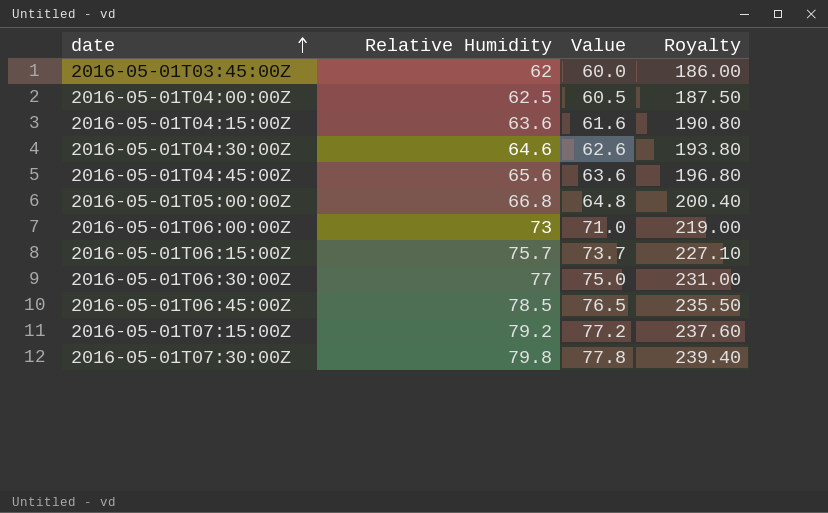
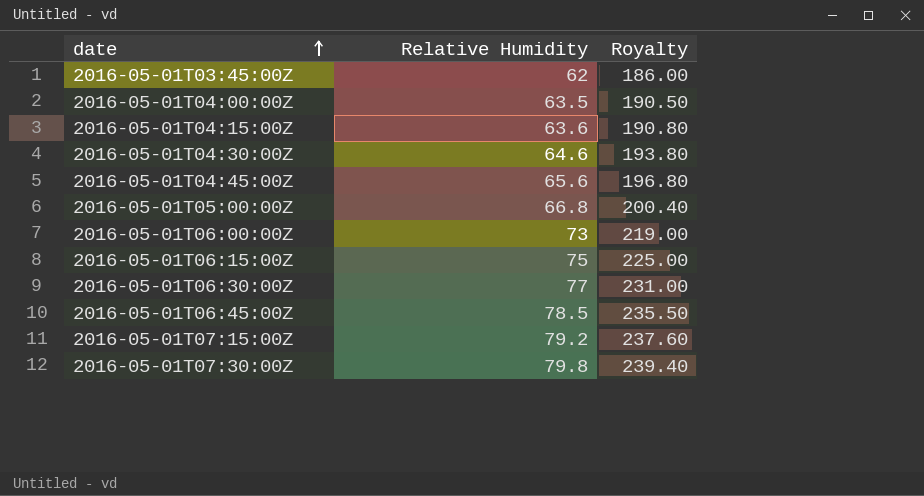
column Value | formula: [Relative Humidity] - 2 -> none
2016-05-01T04:00:00Z | Relative Humidity: 62.5 -> 63.5
2016-05-01T04:00:00Z | Royalty: 187.50 -> 190.50
2016-05-01T06:15:00Z | Relative Humidity: 75.7 -> 75
2016-05-01T06:15:00Z | Royalty: 227.10 -> 225.00

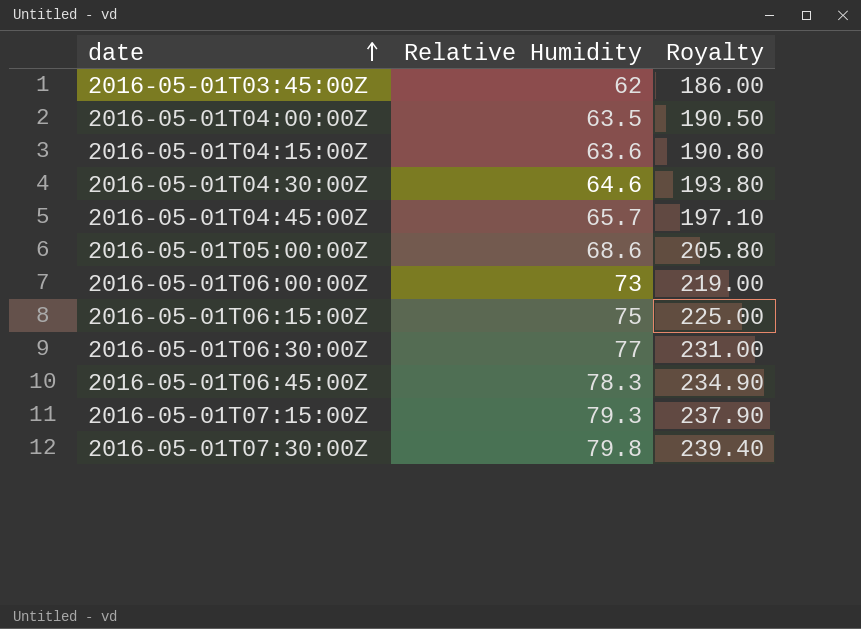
2016-05-01T04:45:00Z | Relative Humidity: 65.6 -> 65.7
2016-05-01T04:45:00Z | Royalty: 196.80 -> 197.10
2016-05-01T05:00:00Z | Relative Humidity: 66.8 -> 68.6
2016-05-01T05:00:00Z | Royalty: 200.40 -> 205.80
2016-05-01T06:45:00Z | Relative Humidity: 78.5 -> 78.3
2016-05-01T06:45:00Z | Royalty: 235.50 -> 234.90
2016-05-01T07:15:00Z | Relative Humidity: 79.2 -> 79.3
2016-05-01T07:15:00Z | Royalty: 237.60 -> 237.90

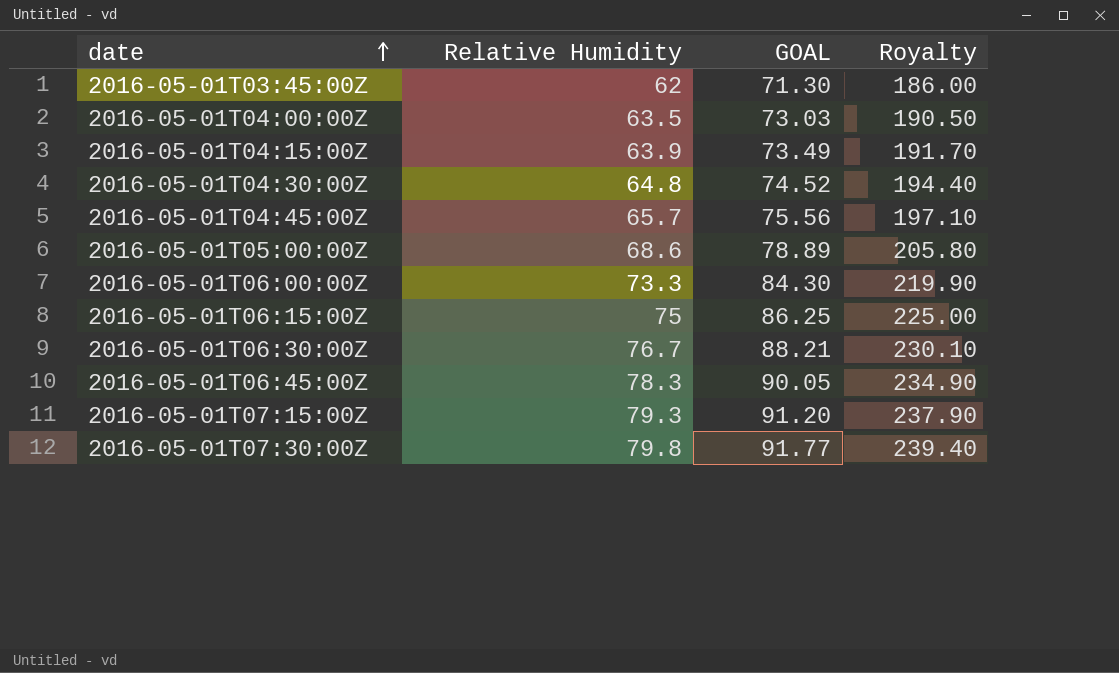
column GOAL | formula: none -> [Relative Humidity] * 1.15
2016-05-01T04:15:00Z | Relative Humidity: 63.6 -> 63.9
2016-05-01T04:15:00Z | Royalty: 190.80 -> 191.70
2016-05-01T04:30:00Z | Relative Humidity: 64.6 -> 64.8
2016-05-01T04:30:00Z | Royalty: 193.80 -> 194.40
2016-05-01T06:00:00Z | Relative Humidity: 73 -> 73.3
2016-05-01T06:00:00Z | Royalty: 219.00 -> 219.90
2016-05-01T06:30:00Z | Relative Humidity: 77 -> 76.7
2016-05-01T06:30:00Z | Royalty: 231.00 -> 230.10

